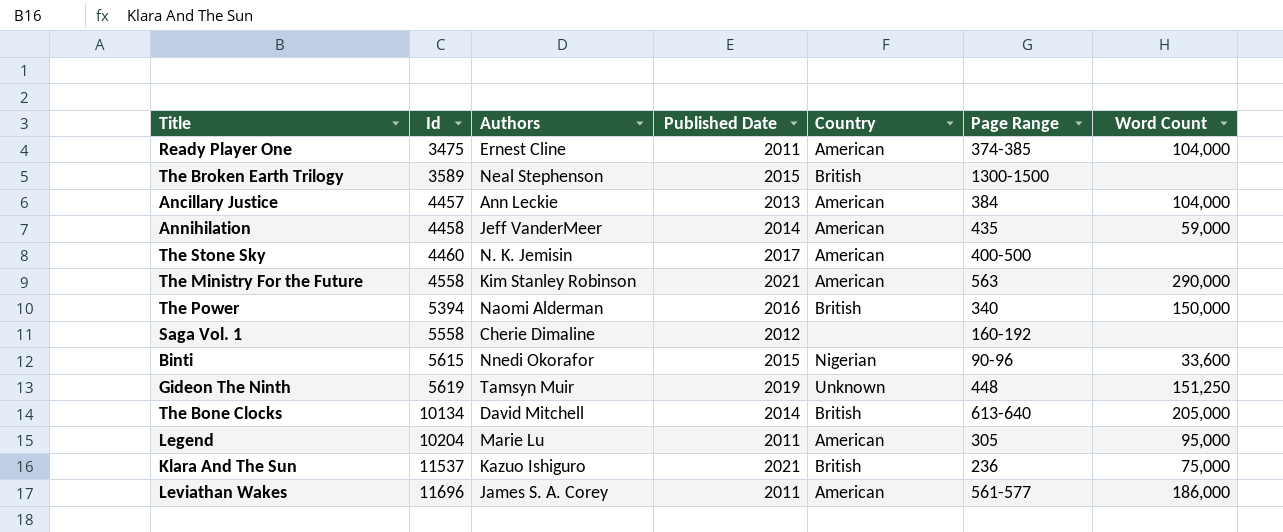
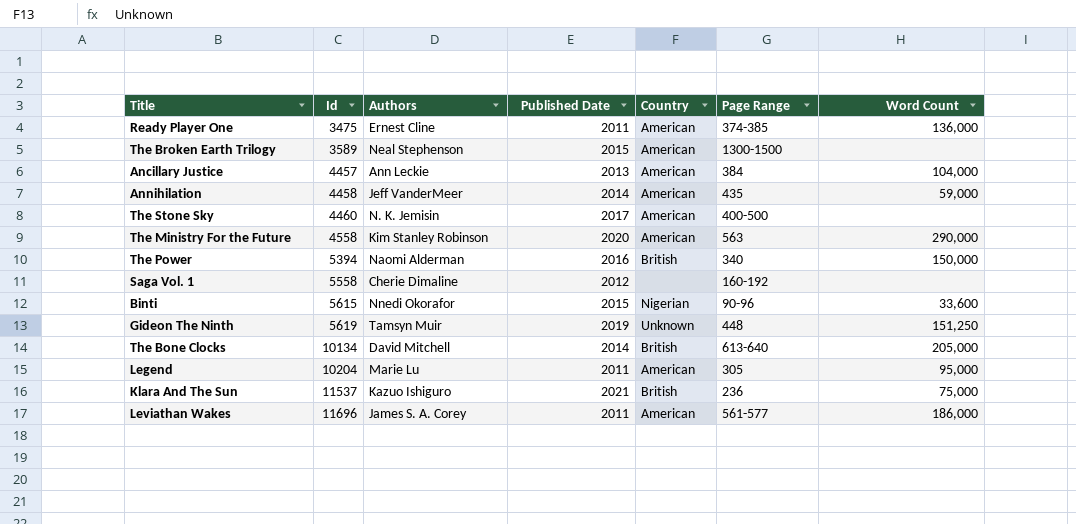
Ready Player One | Word Count: 104,000 -> 136,000
The Broken Earth Trilogy | Country: British -> American
The Ministry For the Future | Published Date: 2021 -> 2020

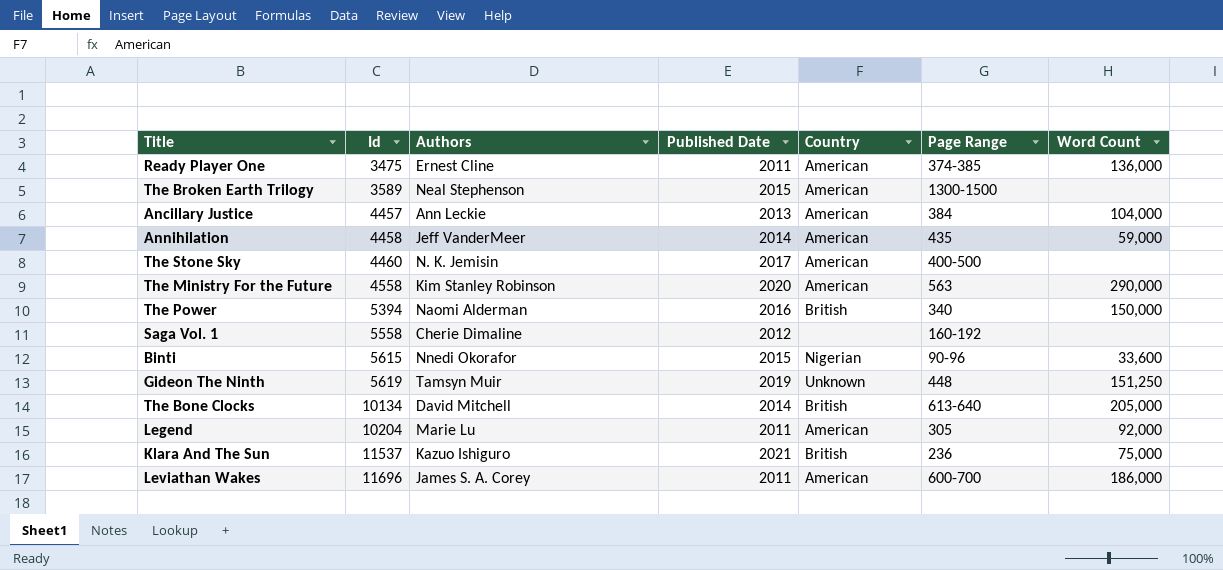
Legend | Word Count: 95,000 -> 92,000
Leviathan Wakes | Page Range: 561-577 -> 600-700

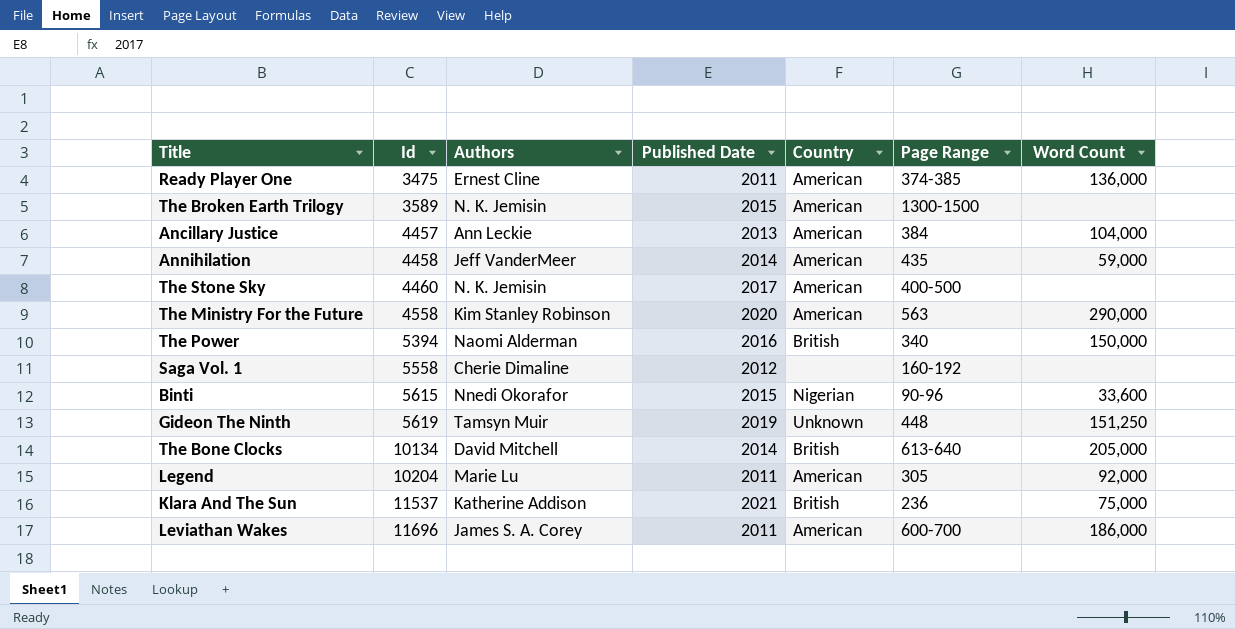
The Broken Earth Trilogy | Authors: Neal Stephenson -> N. K. Jemisin
Klara And The Sun | Authors: Kazuo Ishiguro -> Katherine Addison

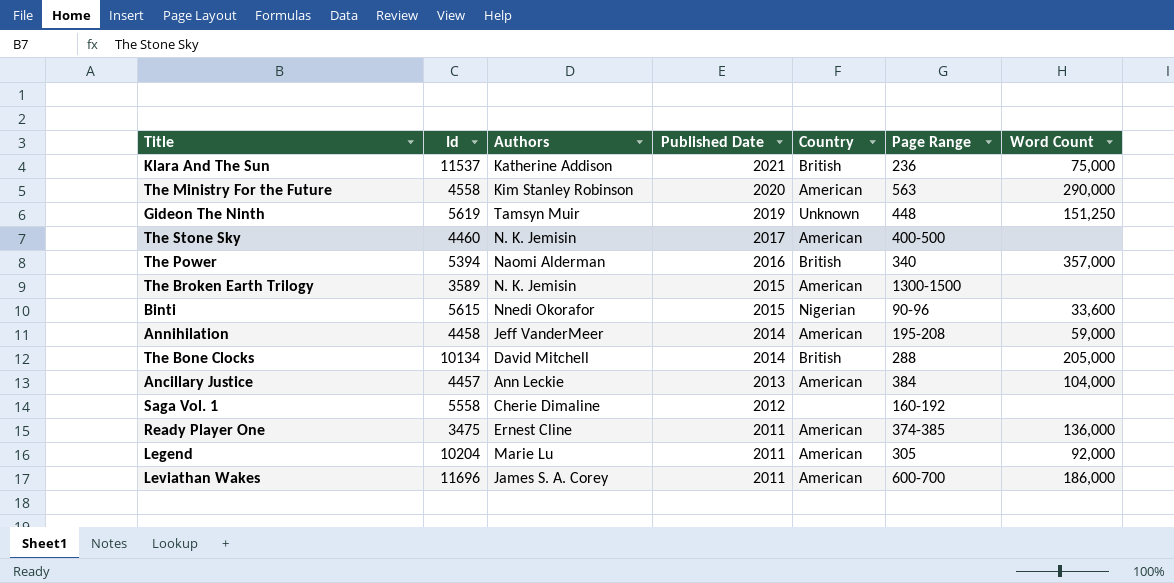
row order: Id ascending -> Published Date descending
The Power | Word Count: 150,000 -> 357,000
Annihilation | Page Range: 435 -> 195-208
The Bone Clocks | Page Range: 613-640 -> 288

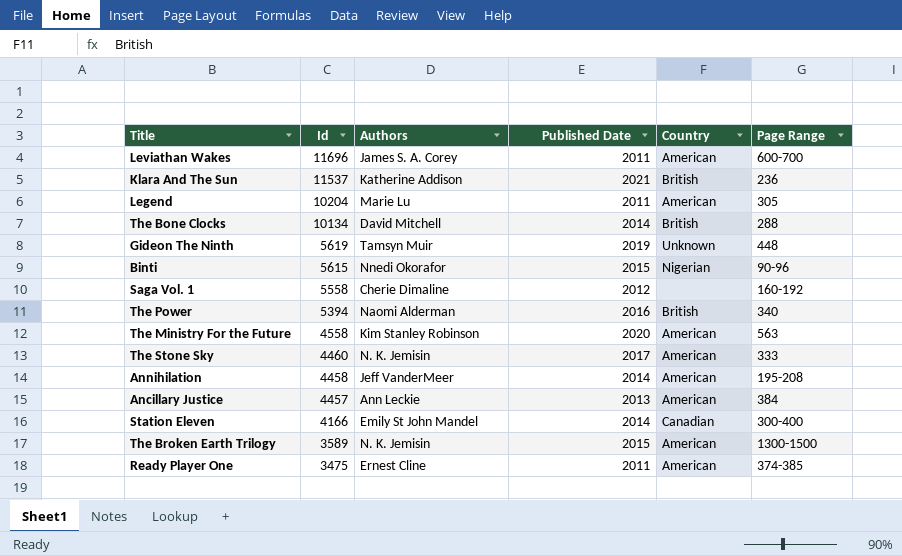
row order: Published Date descending -> Id descending
column Word Count | position: 7 -> none
The Stone Sky | Page Range: 400-500 -> 333
row Station Eleven: none -> 4166 | Emily St John Mandel | 2014 | Canadian | 300-400

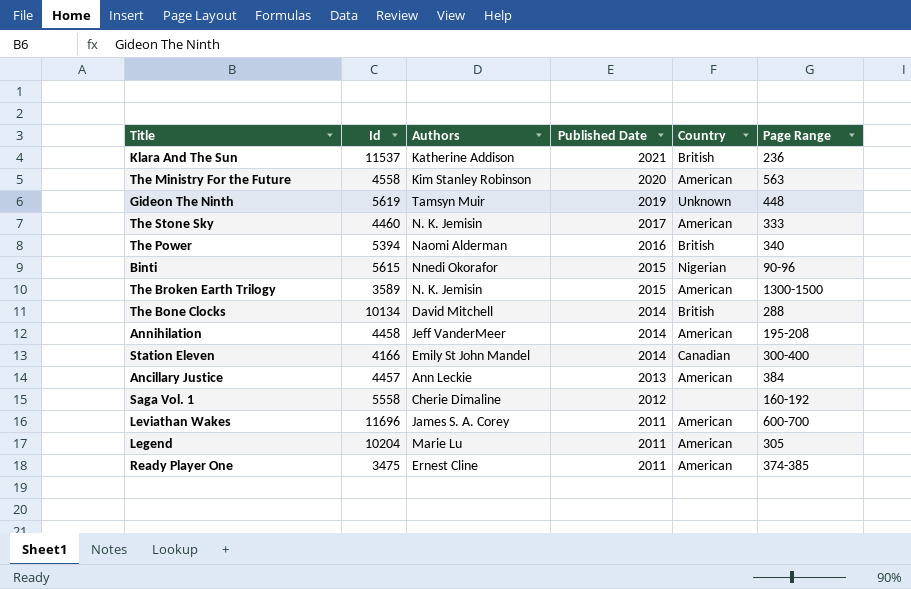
row order: Id descending -> Published Date descending

